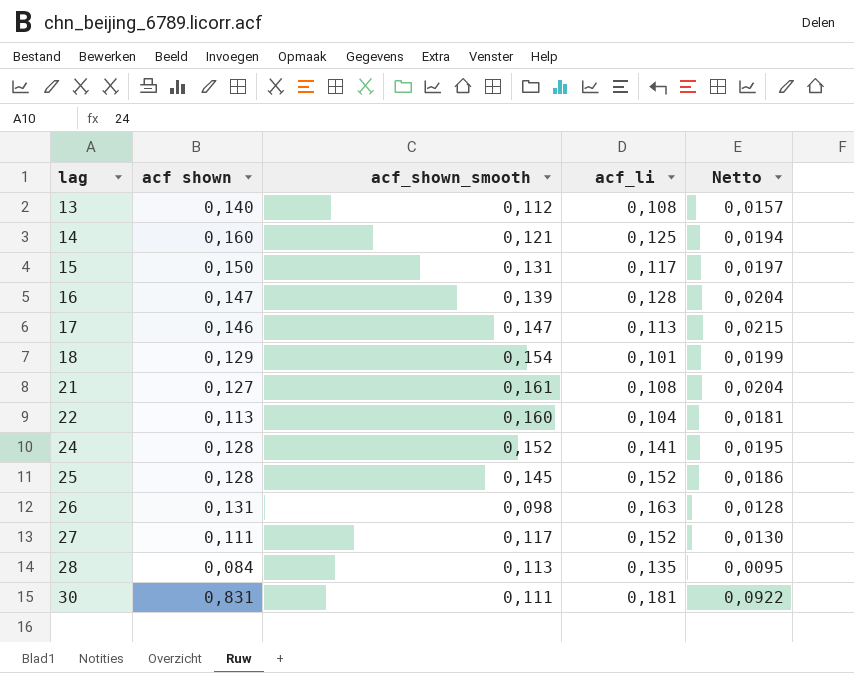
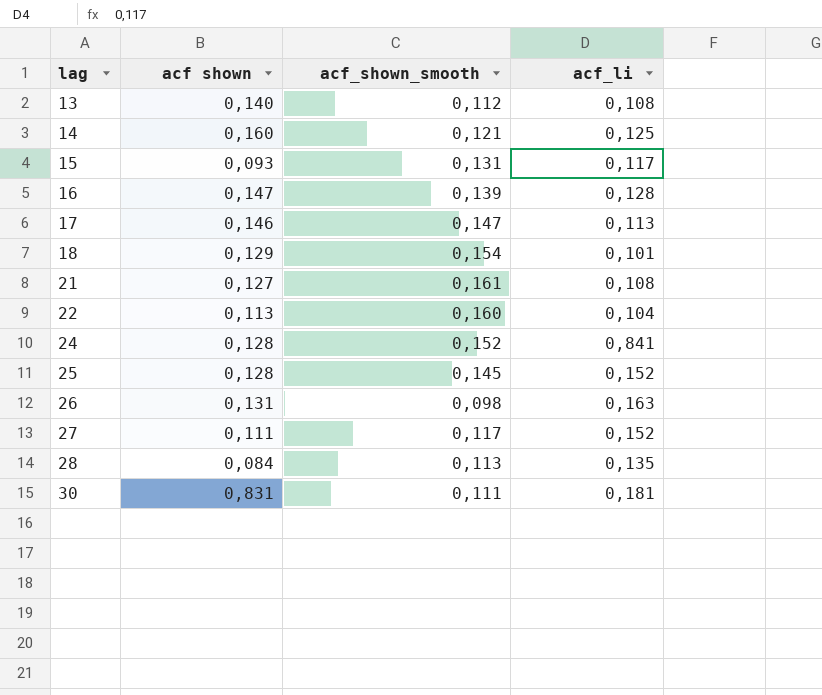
column Netto | formula: [acf shown] * [acf_shown_smooth] -> none
15 | acf shown: 0,150 -> 0,093
24 | acf_li: 0,141 -> 0,841

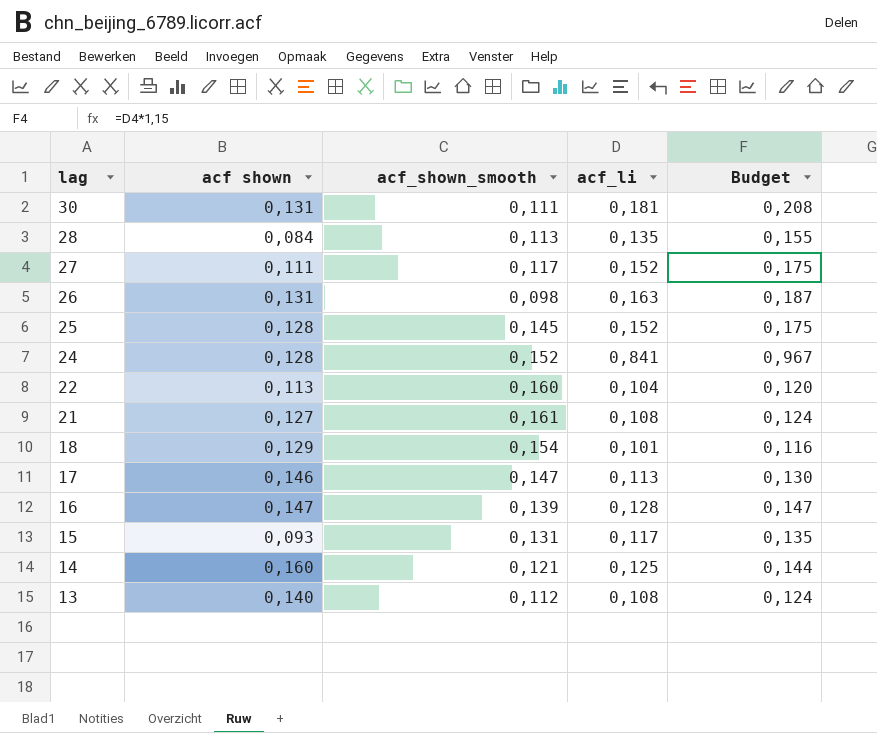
row order: lag ascending -> lag descending
column Budget | formula: none -> [acf_li] * 1,15
30 | acf shown: 0,831 -> 0,131

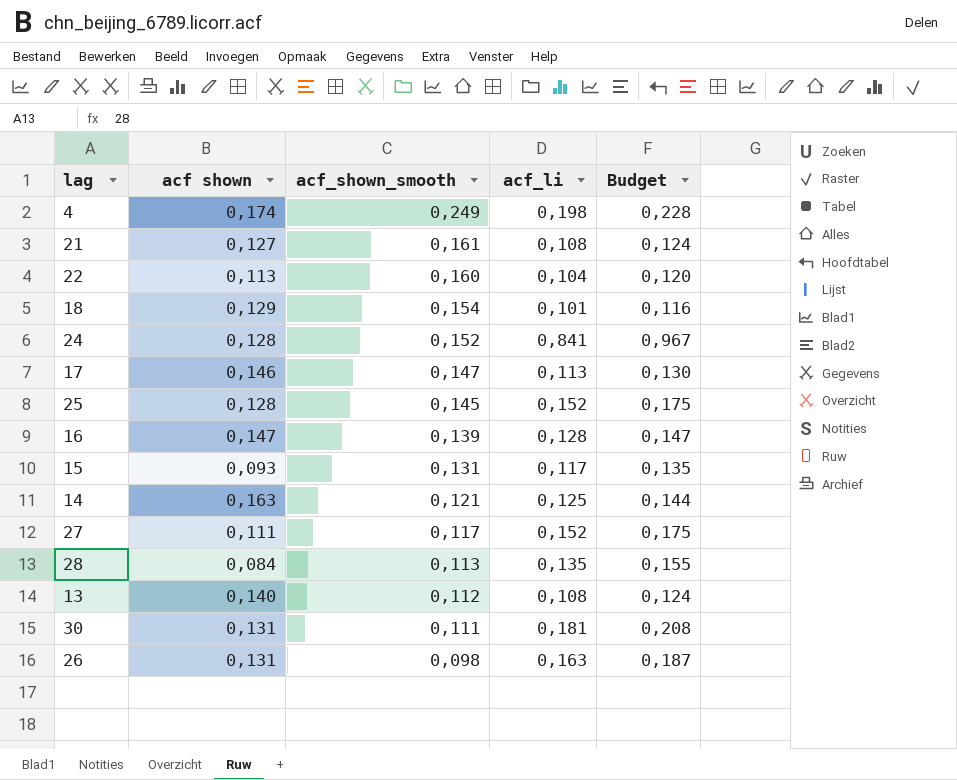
row order: lag descending -> acf_shown_smooth descending
row 4: none -> 0,174 | 0,249 | 0,198 | 0,228
14 | acf shown: 0,160 -> 0,163

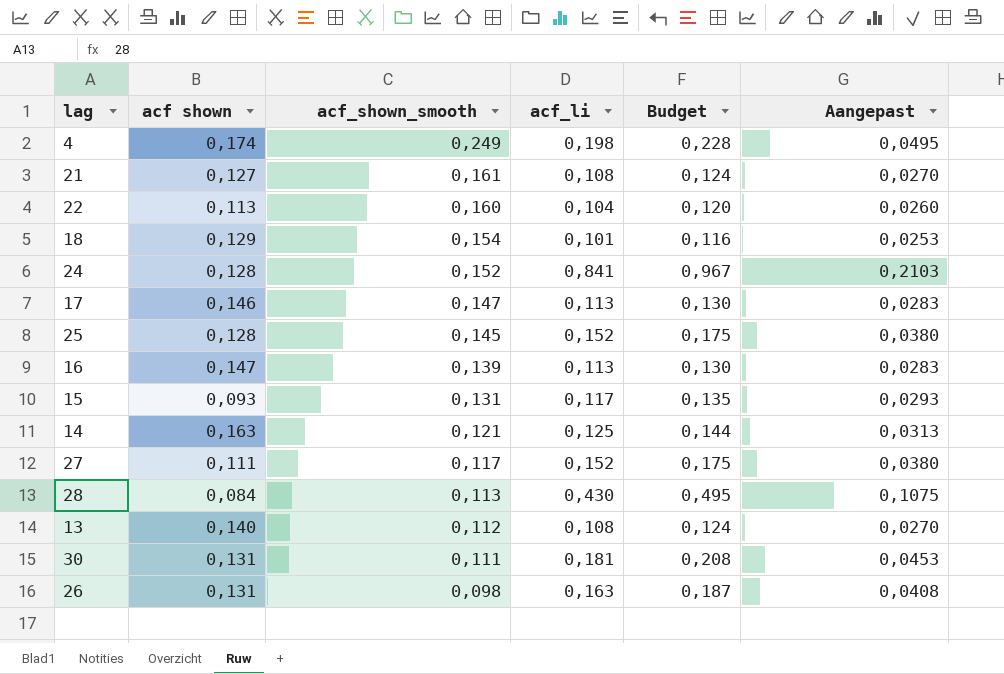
column Aangepast | formula: none -> [acf_li] * 0,25
16 | acf_li: 0,128 -> 0,113
16 | Budget: 0,147 -> 0,130
28 | acf_li: 0,135 -> 0,430
28 | Budget: 0,155 -> 0,495

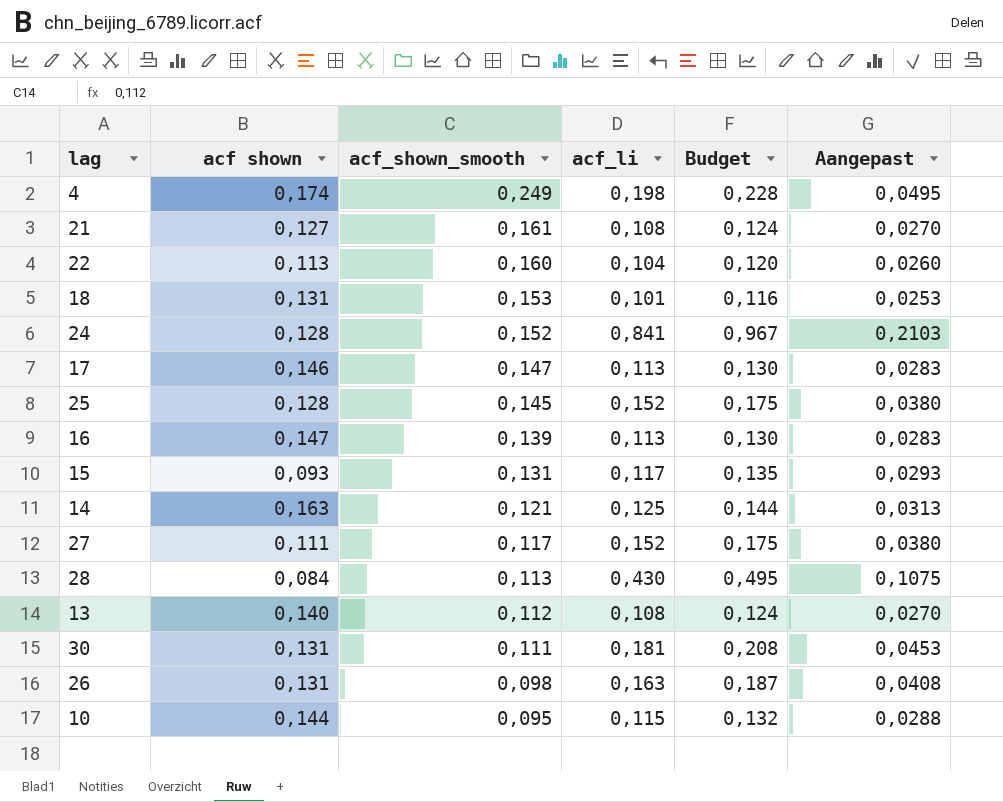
18 | acf shown: 0,129 -> 0,131
18 | acf_shown_smooth: 0,154 -> 0,153
row 10: none -> 0,144 | 0,095 | 0,115 | 0,132 | 0,0288

